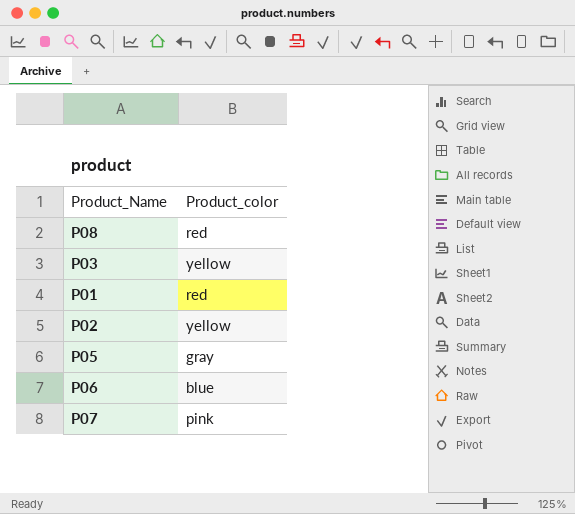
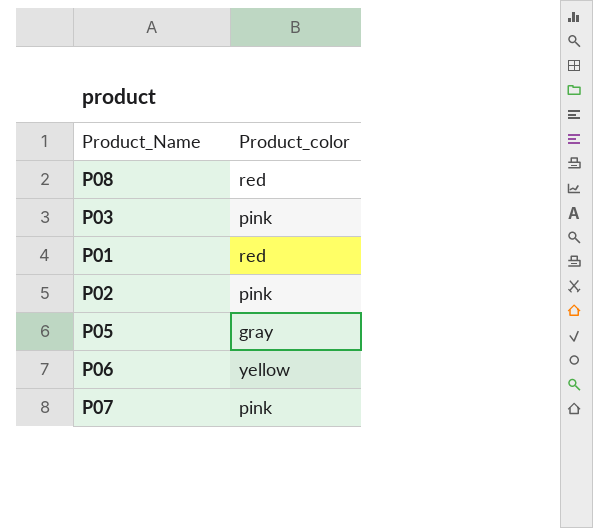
P03 | Product_color: yellow -> pink
P02 | Product_color: yellow -> pink
P06 | Product_color: blue -> yellow

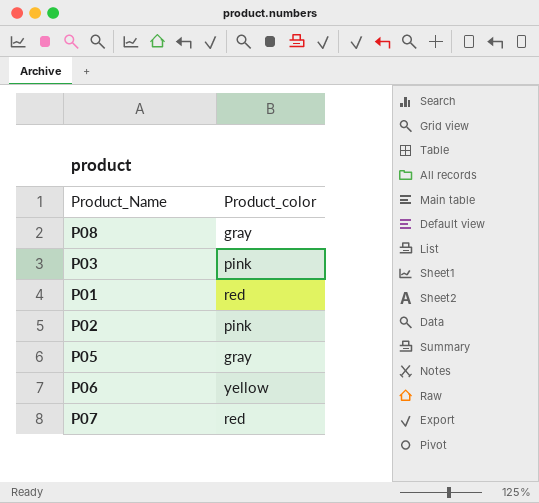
P08 | Product_color: red -> gray
P07 | Product_color: pink -> red

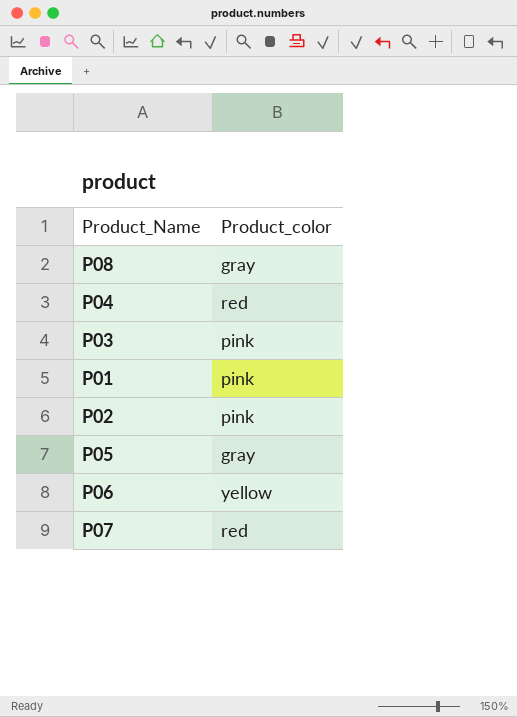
row P04: none -> red
P01 | Product_color: red -> pink

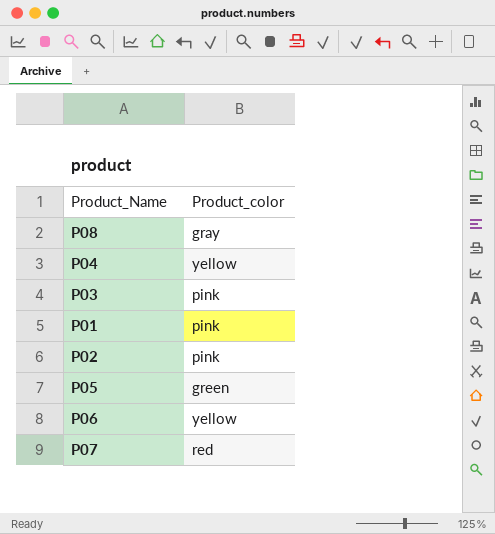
P04 | Product_color: red -> yellow
P05 | Product_color: gray -> green

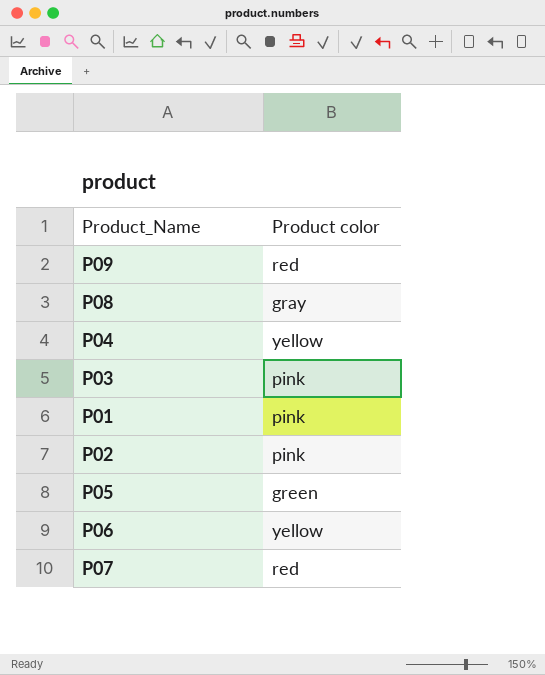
column name: Product_color -> Product color
row P09: none -> red

